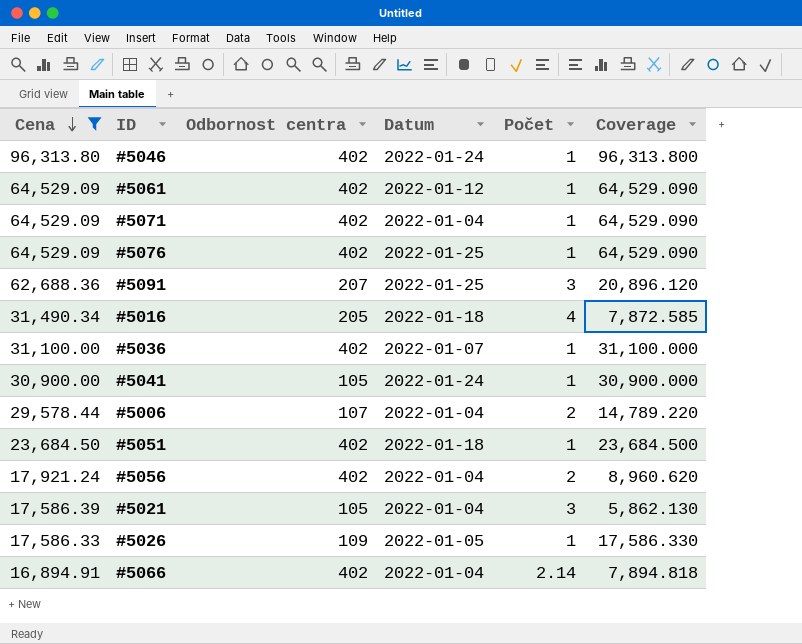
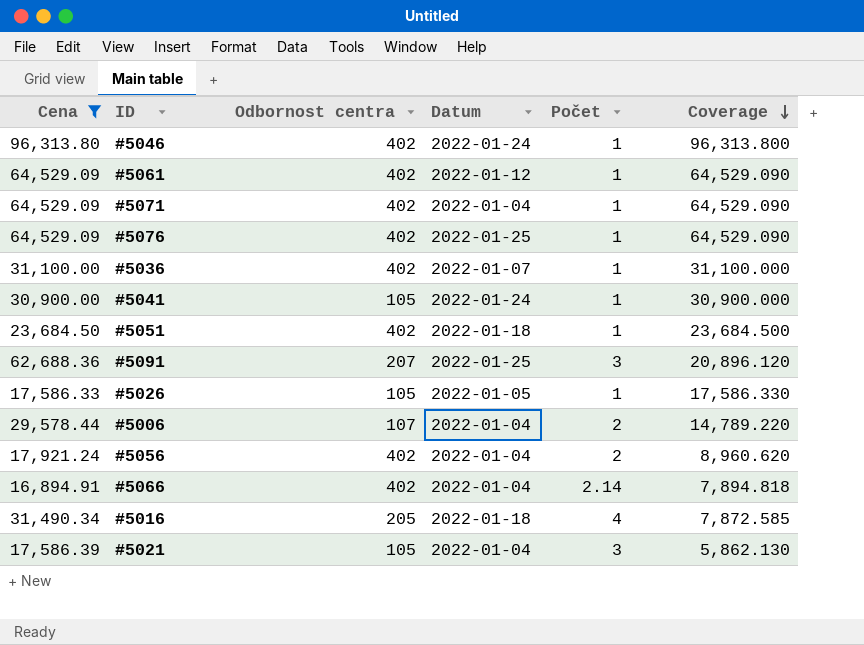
row order: Cena descending -> Coverage descending
#5026 | Odbornost centra: 109 -> 105

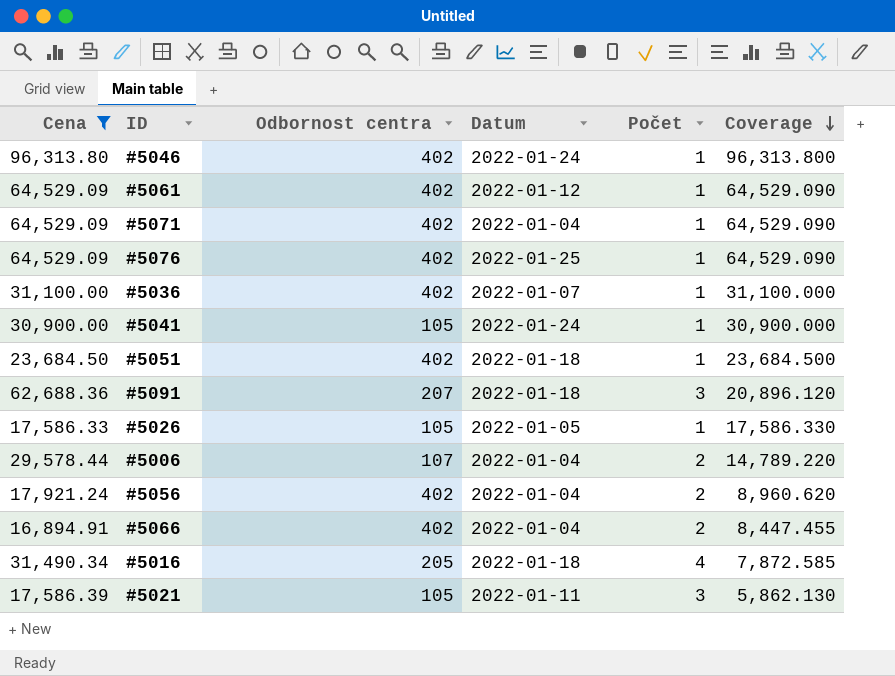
#5091 | Datum: 2022-01-25 -> 2022-01-18
#5066 | Počet: 2.14 -> 2
#5066 | Coverage: 7,894.818 -> 8,447.455
#5021 | Datum: 2022-01-04 -> 2022-01-11

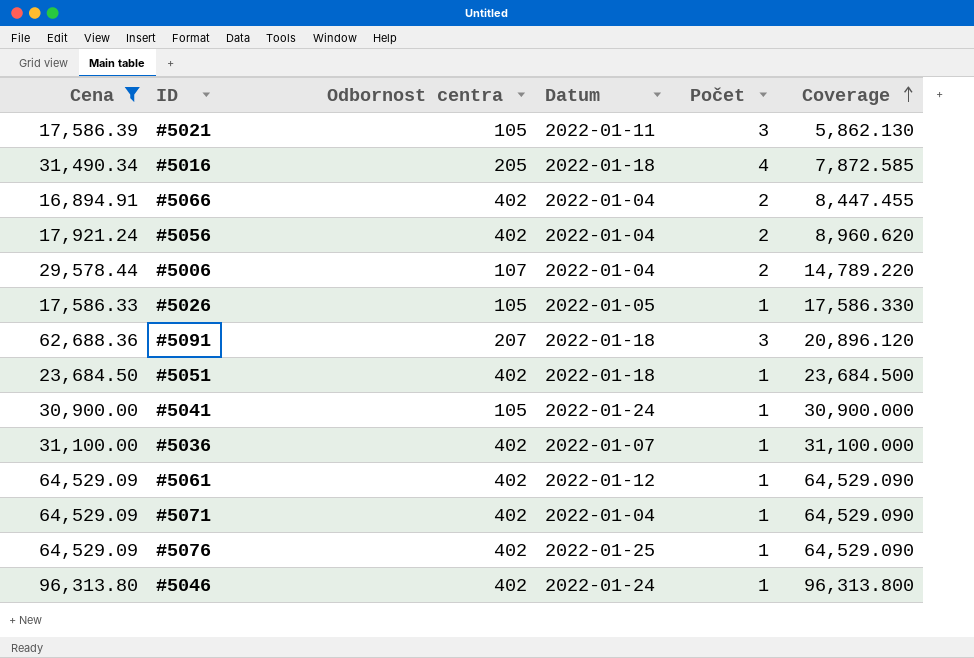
row order: Coverage descending -> Coverage ascending

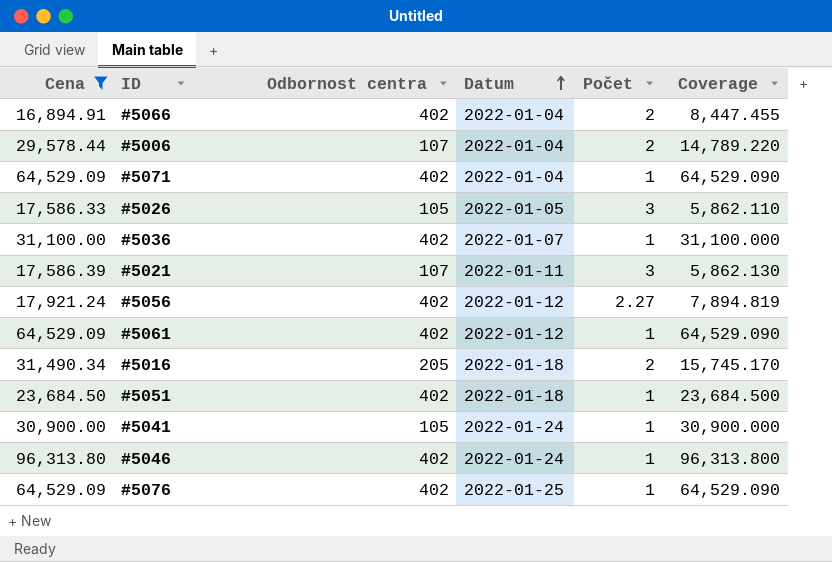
row order: Coverage ascending -> Datum ascending
row #5091: 62,688.36 | 207 | 2022-01-18 | 3 | 20,896.120 -> none
#5026 | Počet: 1 -> 3
#5026 | Coverage: 17,586.330 -> 5,862.110
#5021 | Odbornost centra: 105 -> 107
#5056 | Datum: 2022-01-04 -> 2022-01-12
#5056 | Počet: 2 -> 2.27
#5056 | Coverage: 8,960.620 -> 7,894.819
#5016 | Počet: 4 -> 2
#5016 | Coverage: 7,872.585 -> 15,745.170

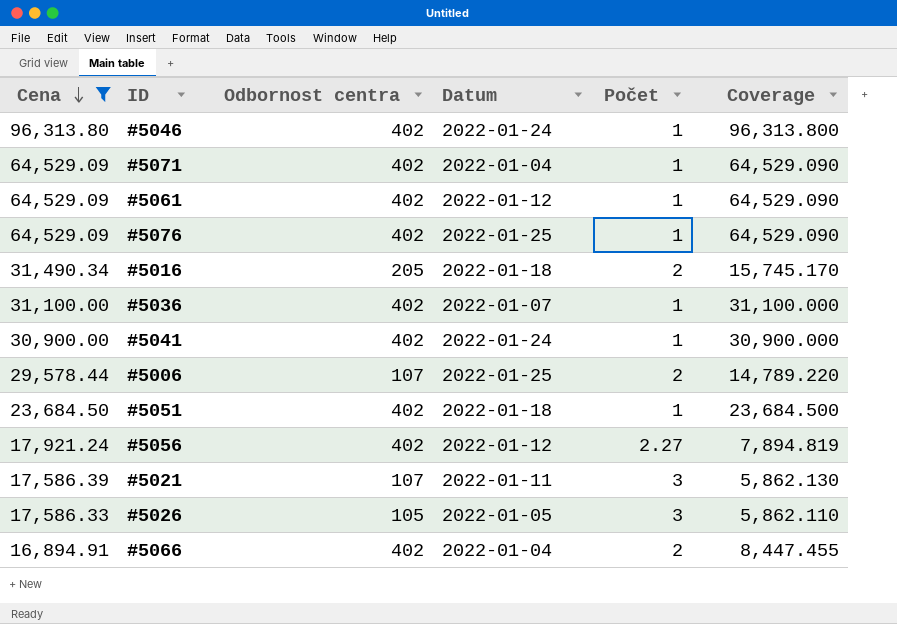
row order: Datum ascending -> Cena descending
#5041 | Odbornost centra: 105 -> 402
#5006 | Datum: 2022-01-04 -> 2022-01-25

